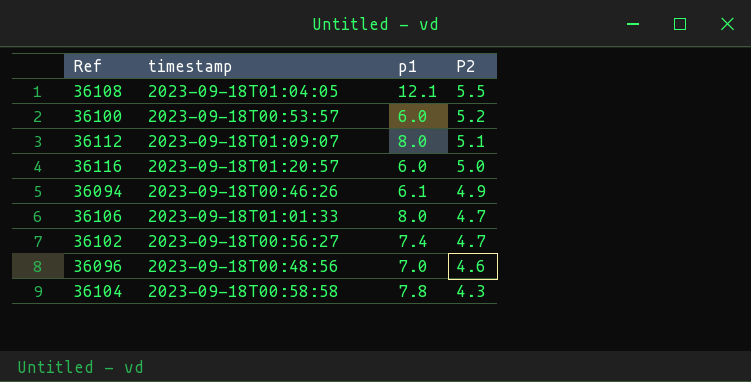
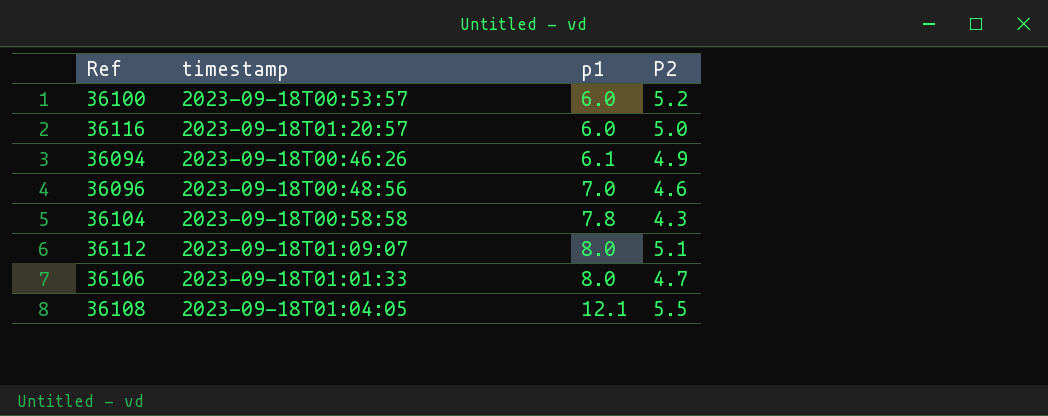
row order: P2 descending -> p1 ascending
row 36102: 2023-09-18T00:56:27 | 7.4 | 4.7 -> none

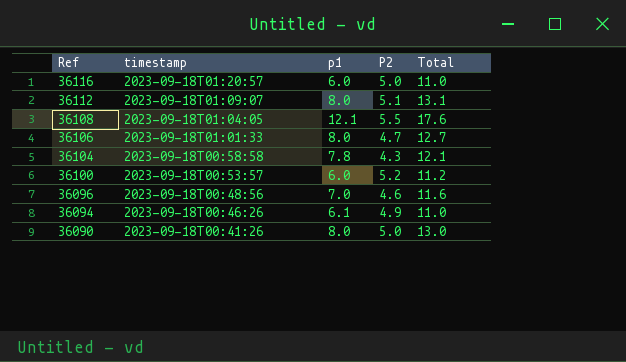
row order: p1 ascending -> Ref descending
column Total | formula: none -> [p1] + [P2]
row 36090: none -> 2023-09-18T00:41:26 | 8.0 | 5.0 | 13.0

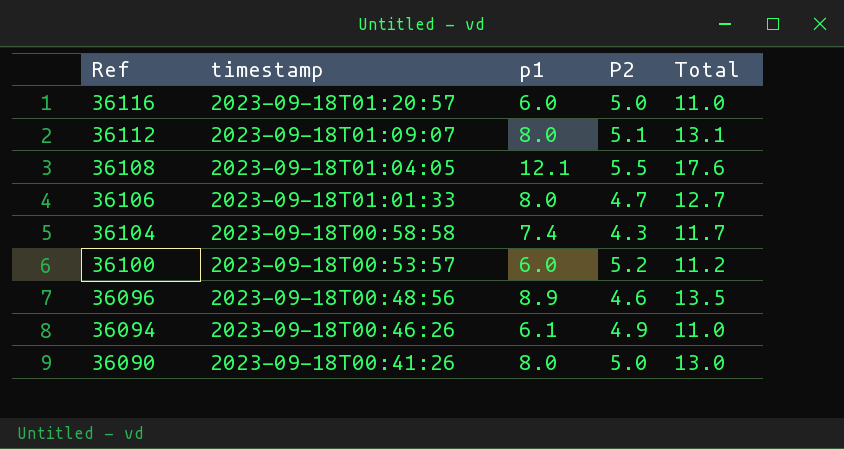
36104 | p1: 7.8 -> 7.4
36104 | Total: 12.1 -> 11.7
36096 | p1: 7.0 -> 8.9
36096 | Total: 11.6 -> 13.5

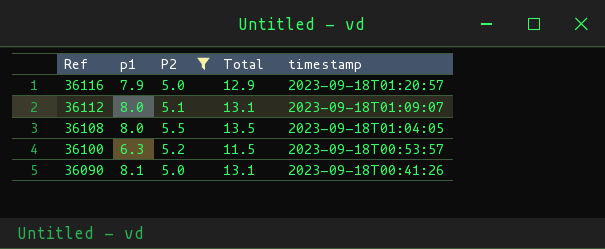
filter: none -> P2 >= 5.0
column timestamp | position: 2 -> 5
36116 | p1: 6.0 -> 7.9
36116 | Total: 11.0 -> 12.9
36108 | p1: 12.1 -> 8.0
36108 | Total: 17.6 -> 13.5
36100 | p1: 6.0 -> 6.3
36100 | Total: 11.2 -> 11.5
36090 | p1: 8.0 -> 8.1
36090 | Total: 13.0 -> 13.1

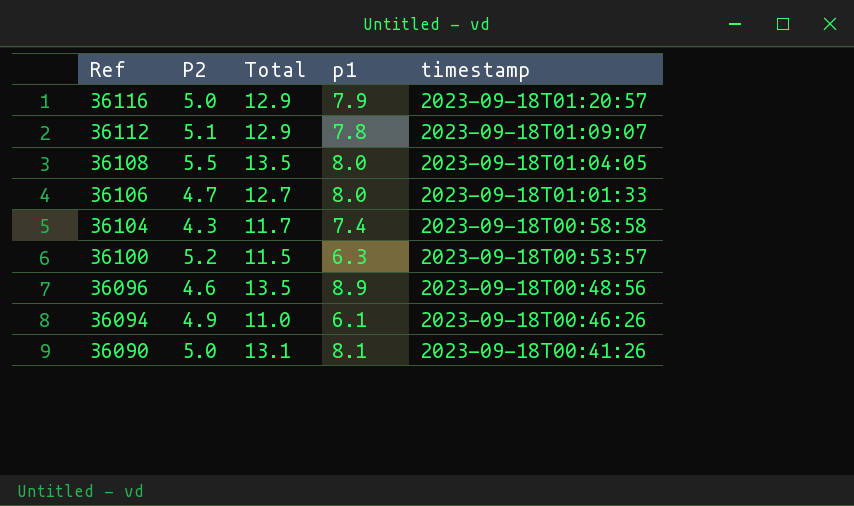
filter: P2 >= 5.0 -> none
column p1 | position: 2 -> 4
36112 | Total: 13.1 -> 12.9
36112 | p1: 8.0 -> 7.8

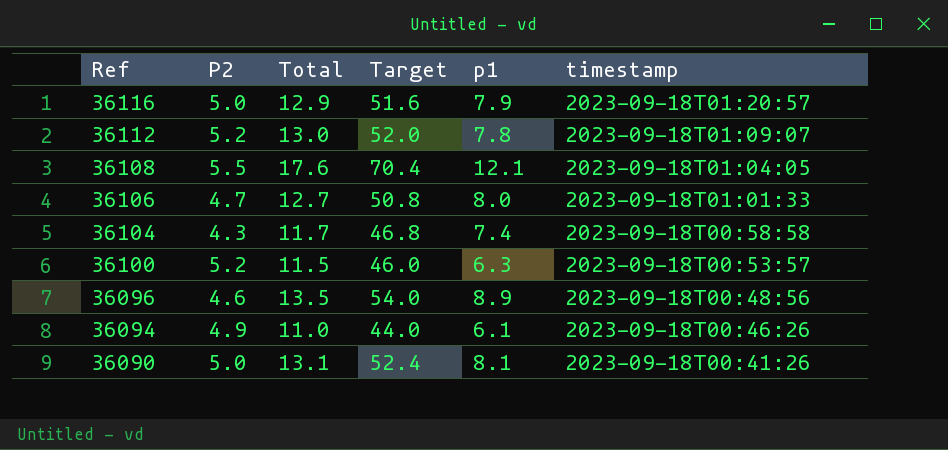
column Target | formula: none -> [Total] * 4
36112 | P2: 5.1 -> 5.2
36112 | Total: 12.9 -> 13.0
36108 | Total: 13.5 -> 17.6
36108 | p1: 8.0 -> 12.1

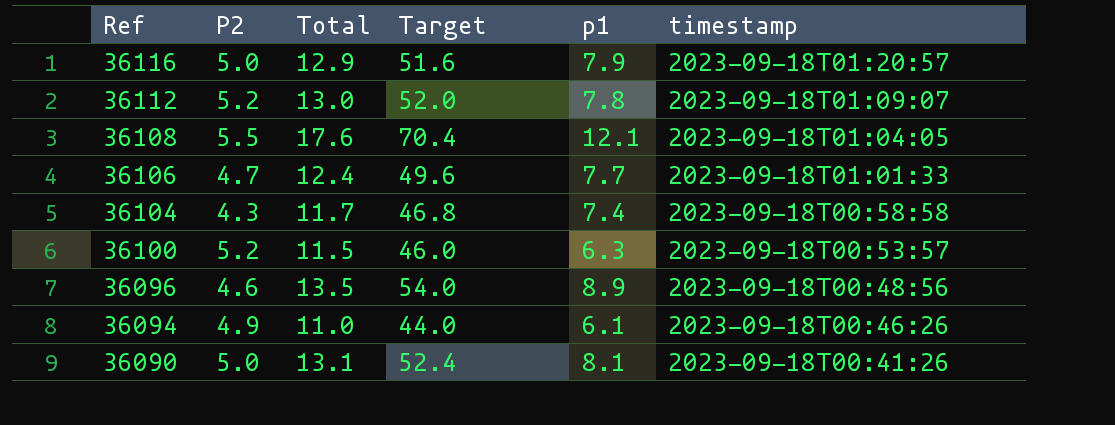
36106 | Total: 12.7 -> 12.4
36106 | Target: 50.8 -> 49.6
36106 | p1: 8.0 -> 7.7

